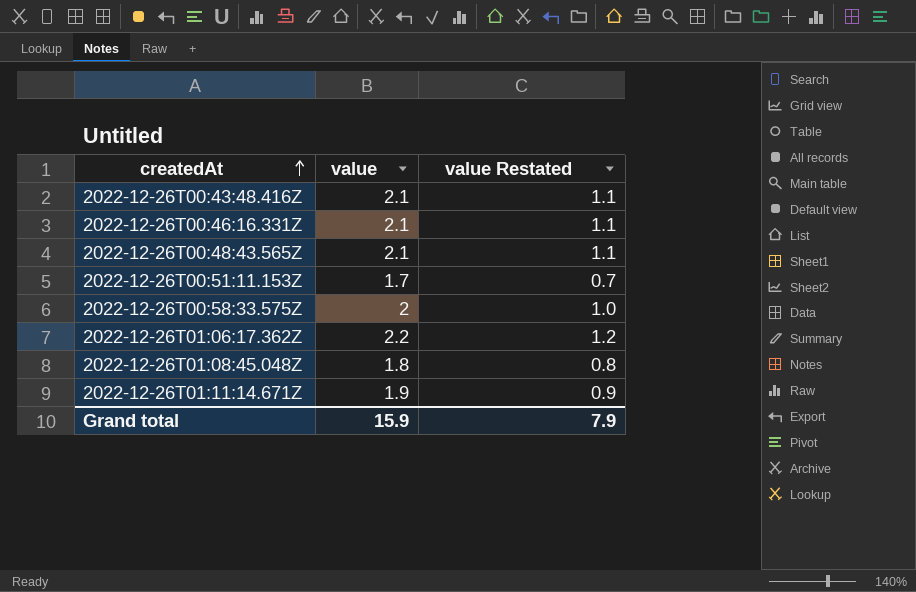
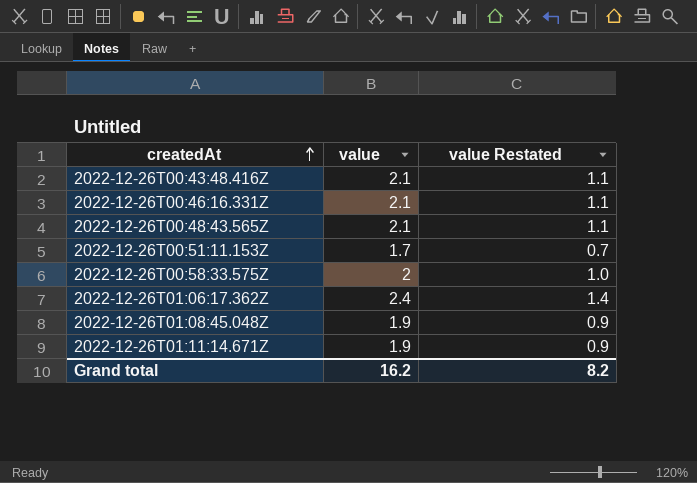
2022-12-26T01:06:17.362Z | value: 2.2 -> 2.4
2022-12-26T01:06:17.362Z | value Restated: 1.2 -> 1.4
2022-12-26T01:08:45.048Z | value: 1.8 -> 1.9
2022-12-26T01:08:45.048Z | value Restated: 0.8 -> 0.9
Grand total | value: 15.9 -> 16.2
Grand total | value Restated: 7.9 -> 8.2

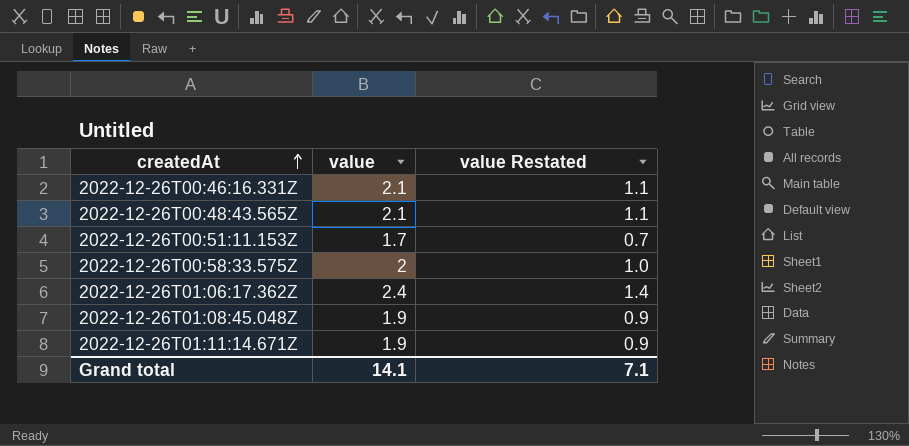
row 2022-12-26T00:43:48.416Z: 2.1 | 1.1 -> none
Grand total | value: 16.2 -> 14.1
Grand total | value Restated: 8.2 -> 7.1

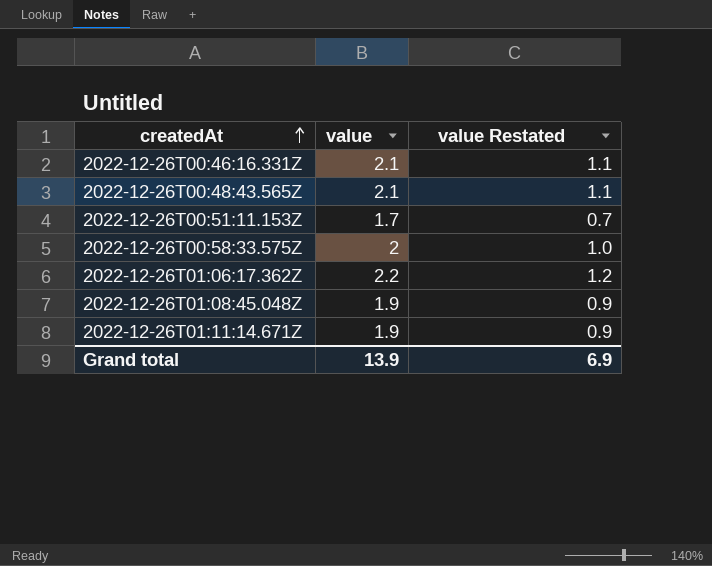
2022-12-26T01:06:17.362Z | value: 2.4 -> 2.2
2022-12-26T01:06:17.362Z | value Restated: 1.4 -> 1.2
Grand total | value: 14.1 -> 13.9
Grand total | value Restated: 7.1 -> 6.9

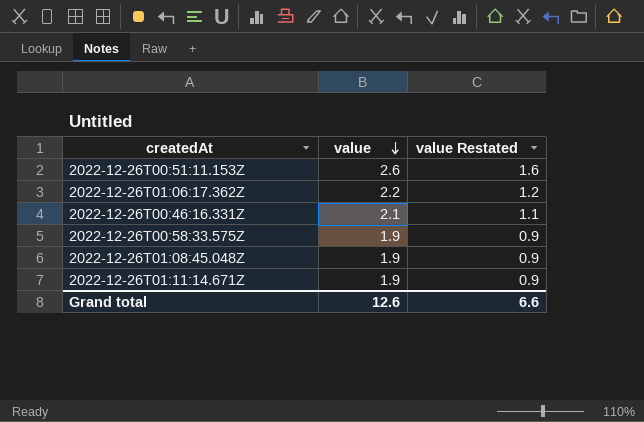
row order: createdAt ascending -> value descending
row 2022-12-26T00:48:43.565Z: 2.1 | 1.1 -> none
2022-12-26T00:51:11.153Z | value: 1.7 -> 2.6
2022-12-26T00:51:11.153Z | value Restated: 0.7 -> 1.6
2022-12-26T00:58:33.575Z | value: 2 -> 1.9
2022-12-26T00:58:33.575Z | value Restated: 1.0 -> 0.9
Grand total | value: 13.9 -> 12.6
Grand total | value Restated: 6.9 -> 6.6

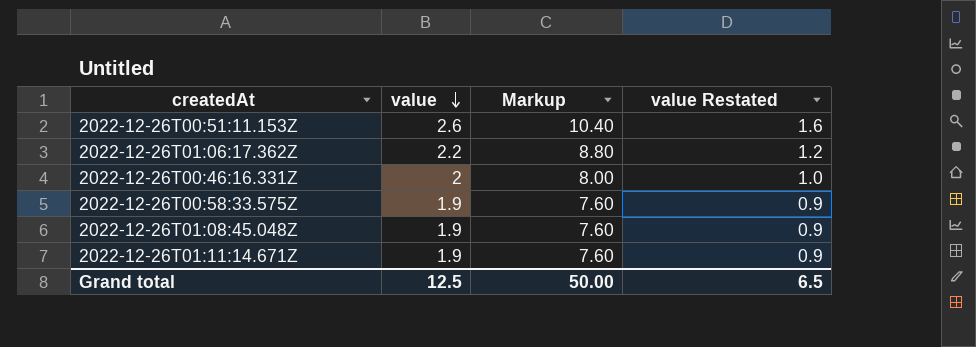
column Markup | formula: none -> [value] * 4
2022-12-26T00:46:16.331Z | value: 2.1 -> 2
2022-12-26T00:46:16.331Z | value Restated: 1.1 -> 1.0
Grand total | value: 12.6 -> 12.5
Grand total | value Restated: 6.6 -> 6.5

